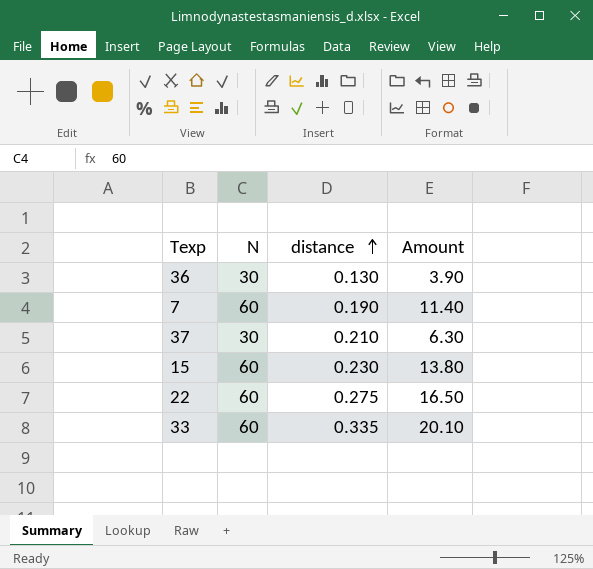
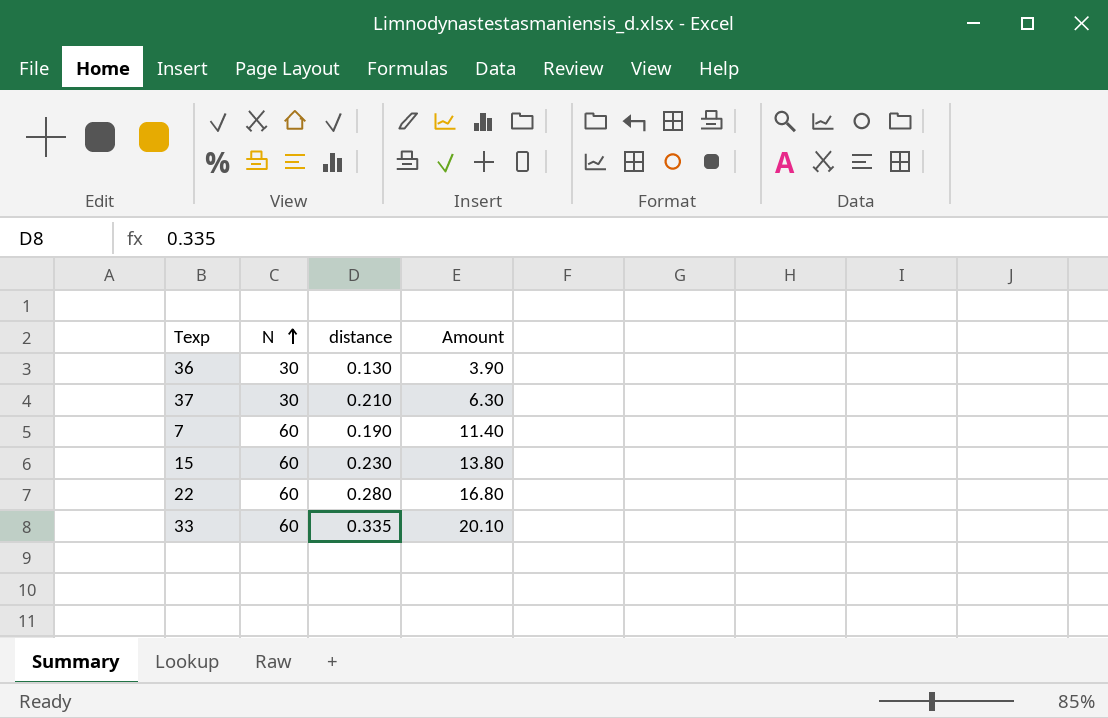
row order: distance ascending -> N ascending
22 | distance: 0.275 -> 0.280
22 | Amount: 16.50 -> 16.80

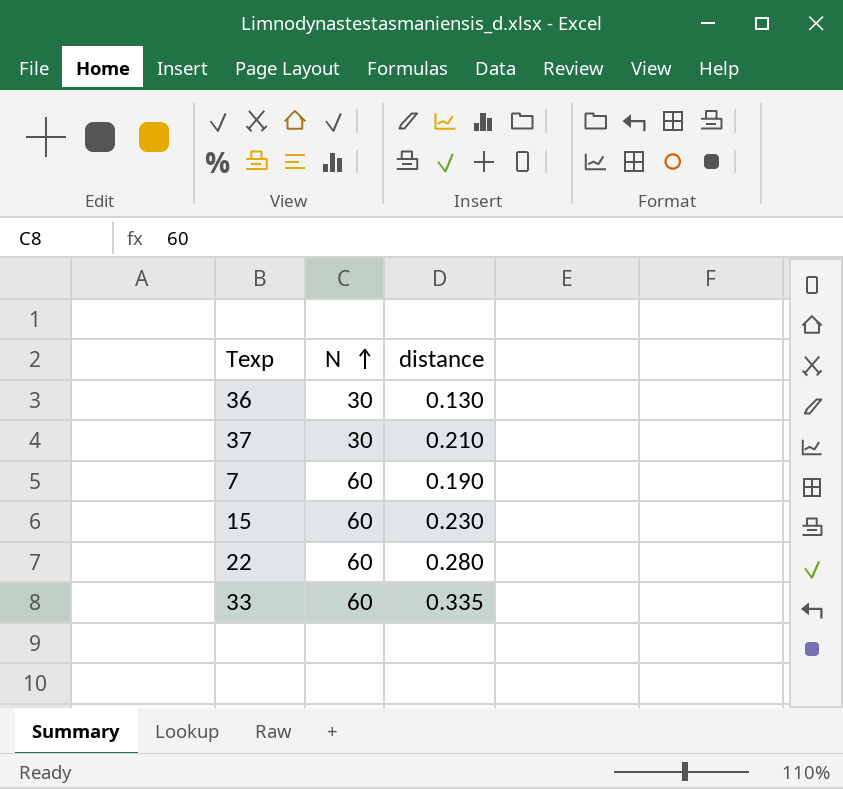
column Amount | formula: [N] * [distance] -> none

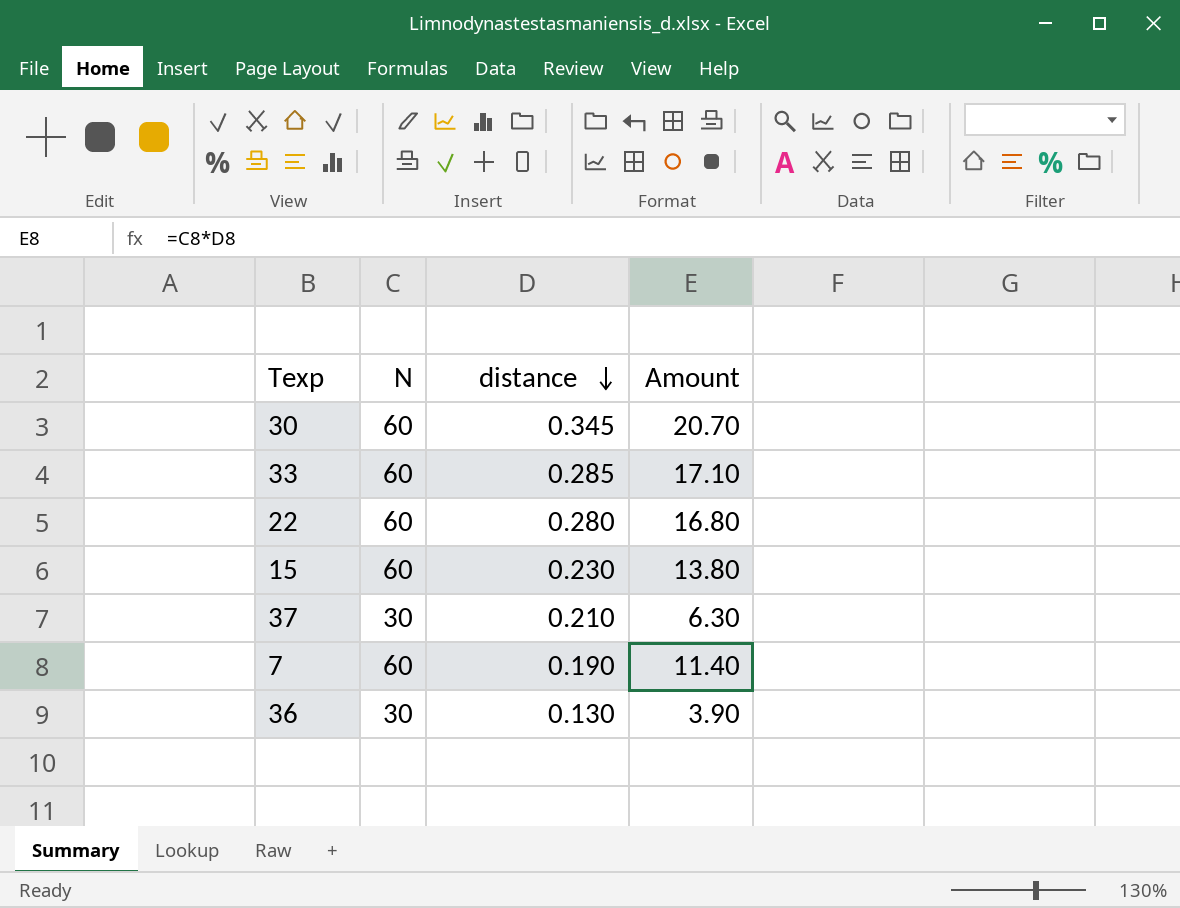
row order: N ascending -> distance descending
column Amount | formula: none -> [N] * [distance]
row 30: none -> 60 | 0.345 | 20.70
33 | distance: 0.335 -> 0.285

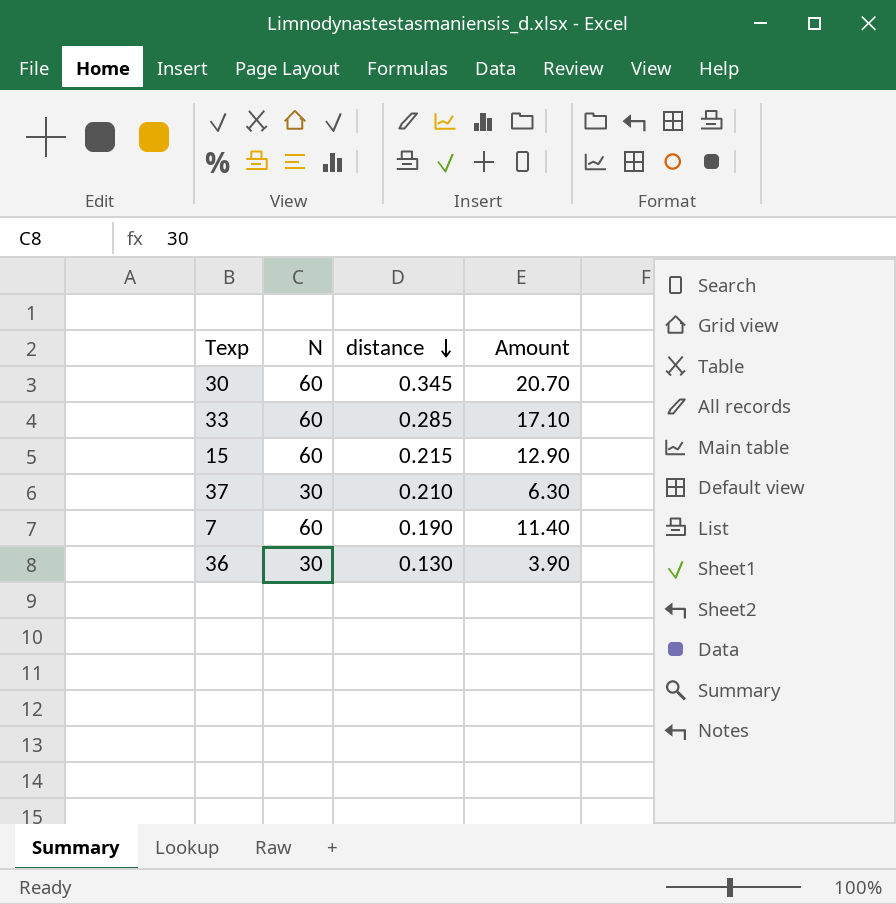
row 22: 60 | 0.280 | 16.80 -> none
15 | distance: 0.230 -> 0.215
15 | Amount: 13.80 -> 12.90

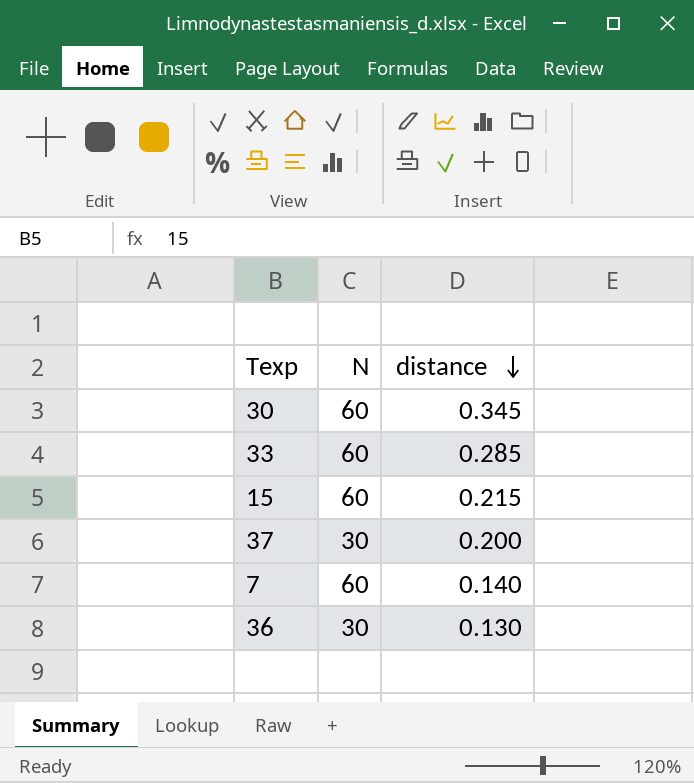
column Amount | formula: [N] * [distance] -> none
37 | distance: 0.210 -> 0.200
7 | distance: 0.190 -> 0.140

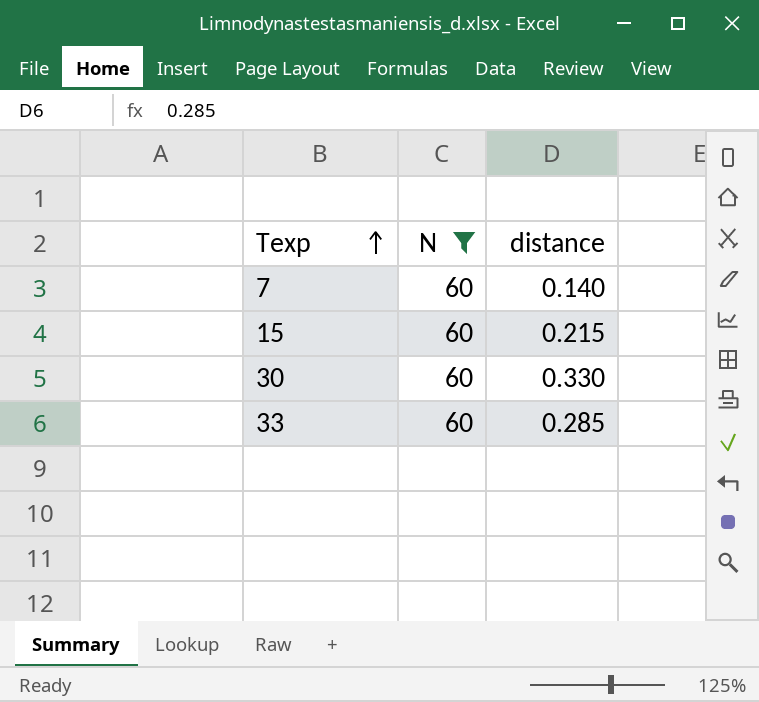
filter: none -> N = 60
row order: distance descending -> Texp ascending
30 | distance: 0.345 -> 0.330

